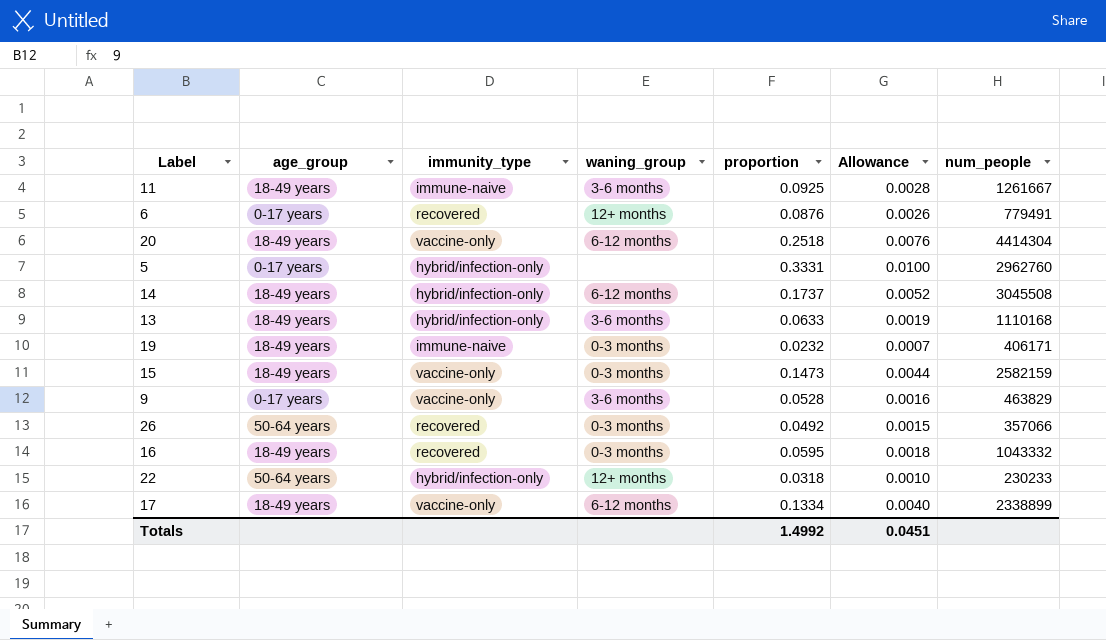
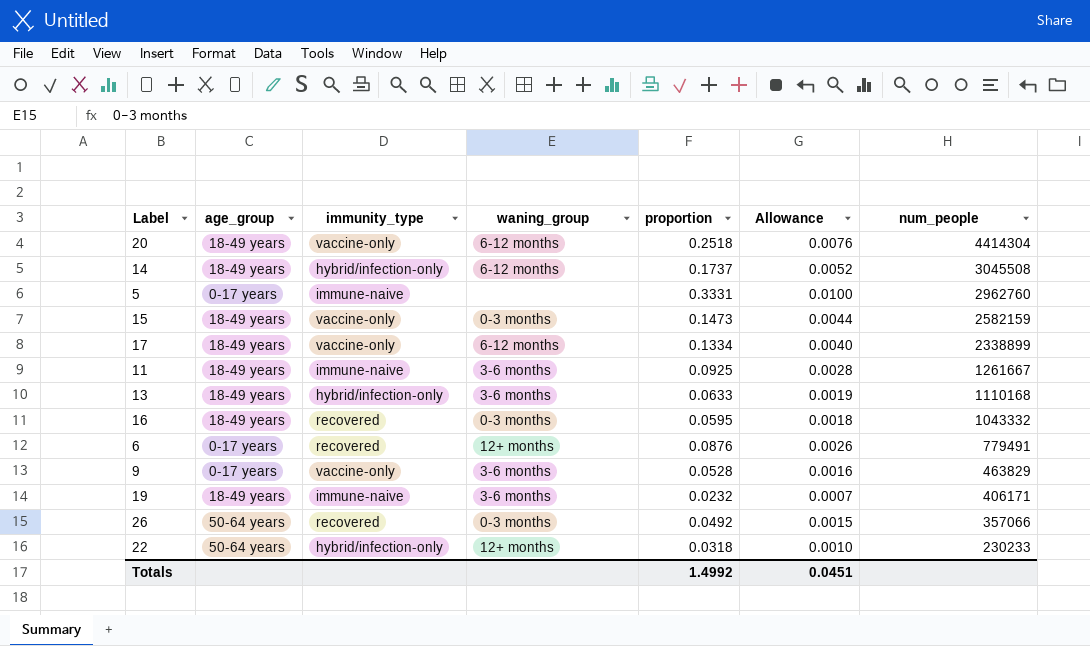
row order: none -> num_people descending
5 | immunity_type: hybrid/infection-only -> immune-naive
19 | waning_group: 0-3 months -> 3-6 months

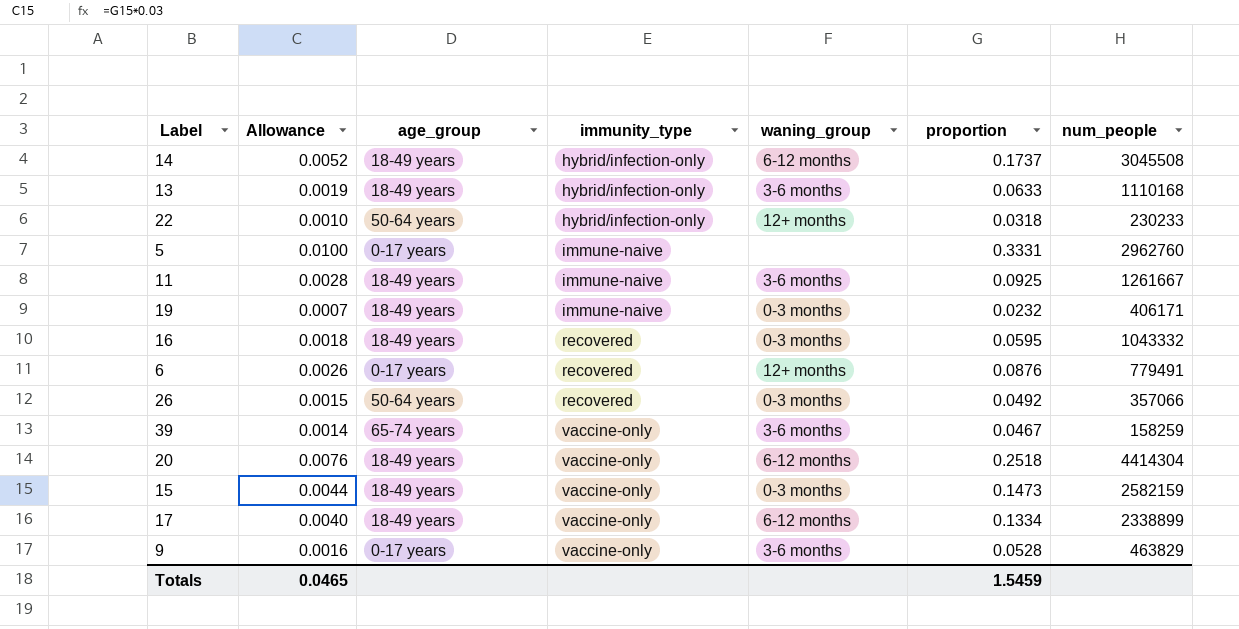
row order: num_people descending -> immunity_type ascending
column Allowance | position: 6 -> 2
19 | waning_group: 3-6 months -> 0-3 months
row 39: none -> 0.0014 | 65-74 years | vaccine-only | 3-6 months | 0.0467 | 158259
Totals | Allowance: 0.0451 -> 0.0465
Totals | proportion: 1.4992 -> 1.5459

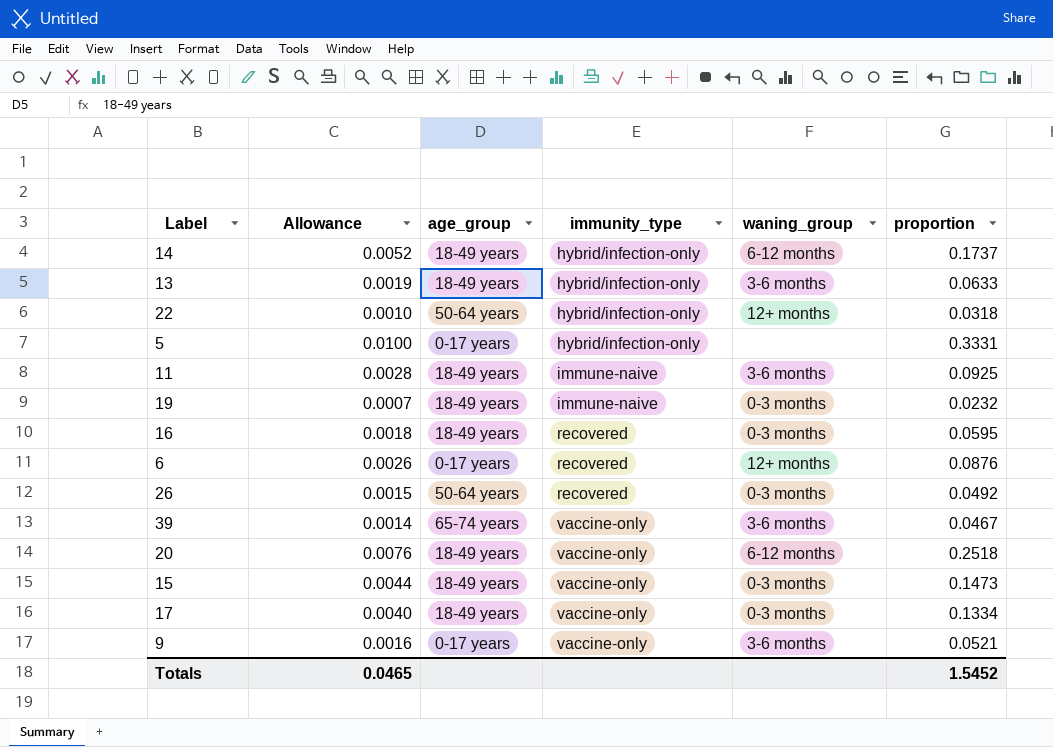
column num_people | position: 7 -> none
5 | immunity_type: immune-naive -> hybrid/infection-only
17 | waning_group: 6-12 months -> 0-3 months
9 | proportion: 0.0528 -> 0.0521
Totals | proportion: 1.5459 -> 1.5452

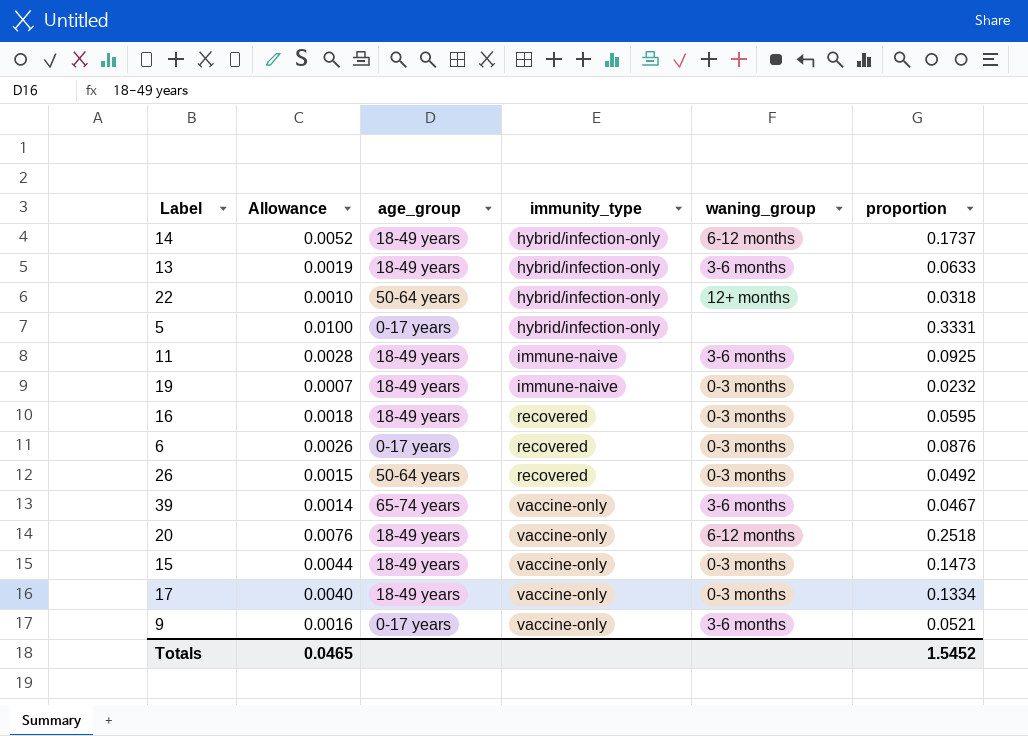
6 | waning_group: 12+ months -> 0-3 months

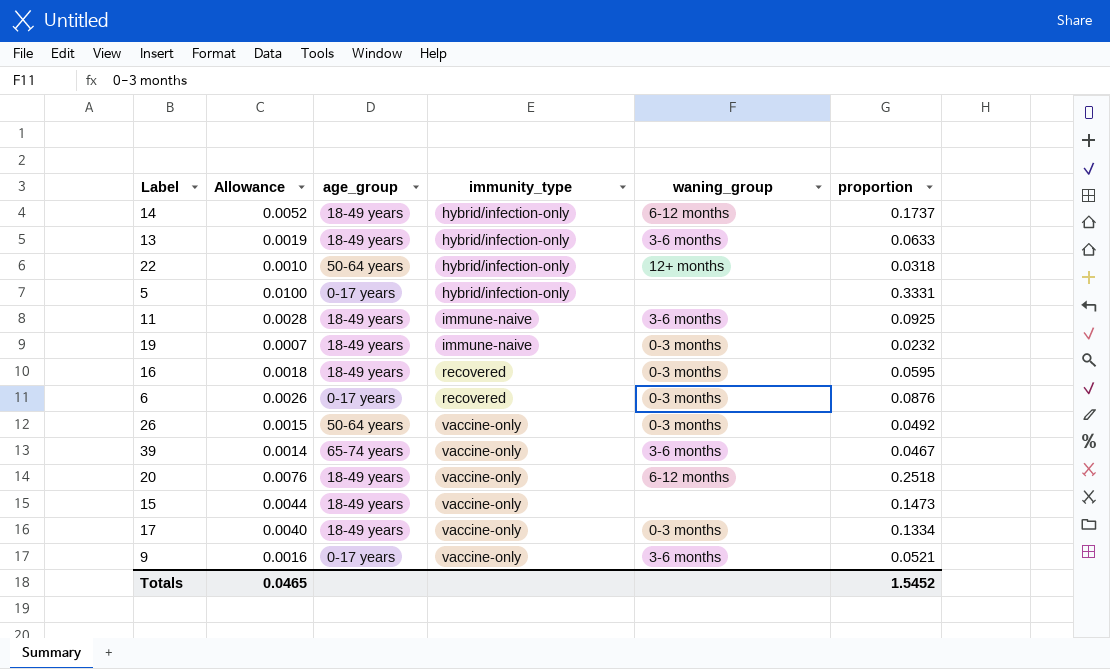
26 | immunity_type: recovered -> vaccine-only
15 | waning_group: 0-3 months -> none

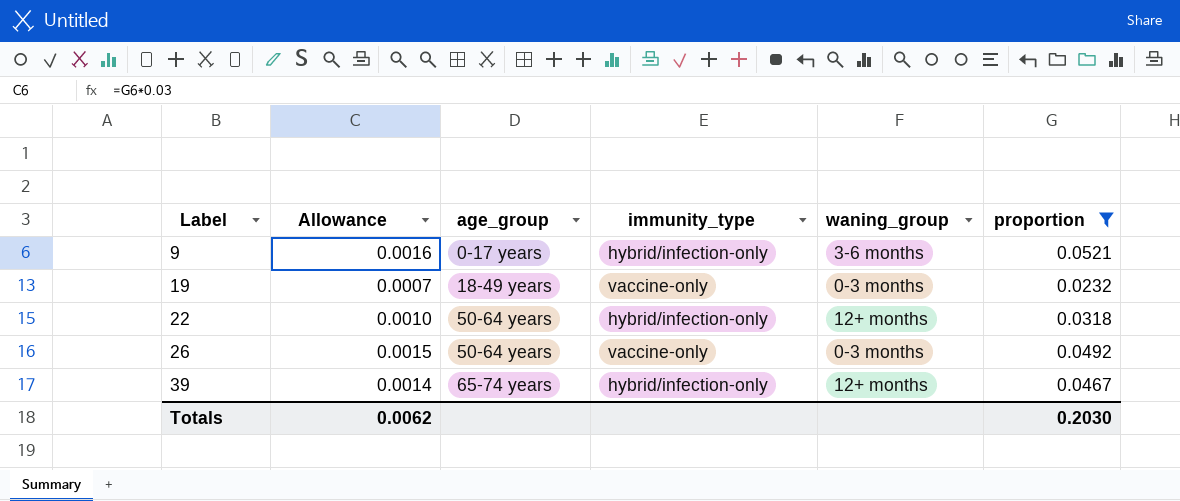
filter: none -> proportion <= 0.0521
row order: immunity_type ascending -> Label ascending
9 | immunity_type: vaccine-only -> hybrid/infection-only
19 | immunity_type: immune-naive -> vaccine-only
39 | immunity_type: vaccine-only -> hybrid/infection-only
39 | waning_group: 3-6 months -> 12+ months
Totals | Allowance: 0.0465 -> 0.0062
Totals | proportion: 1.5452 -> 0.2030

